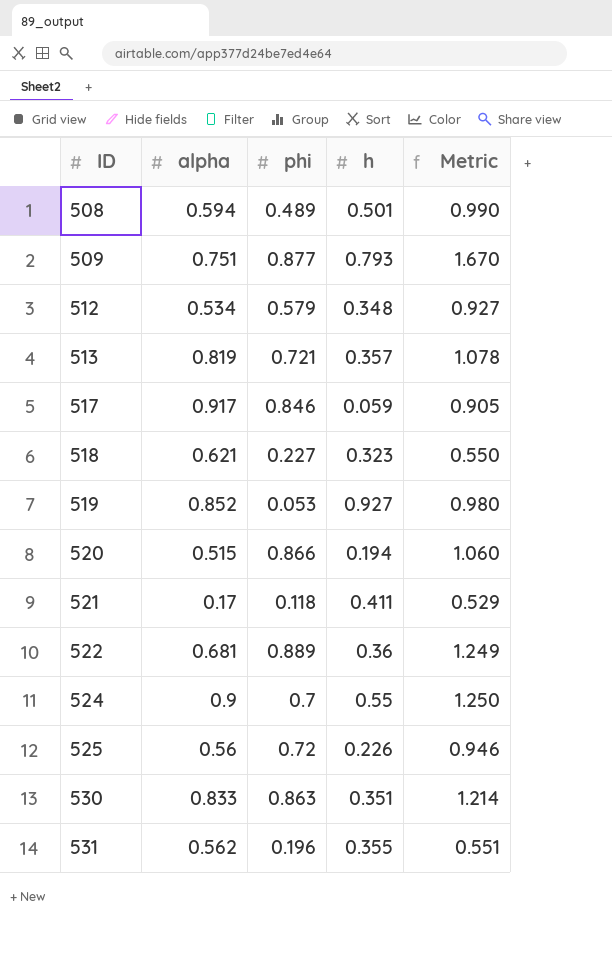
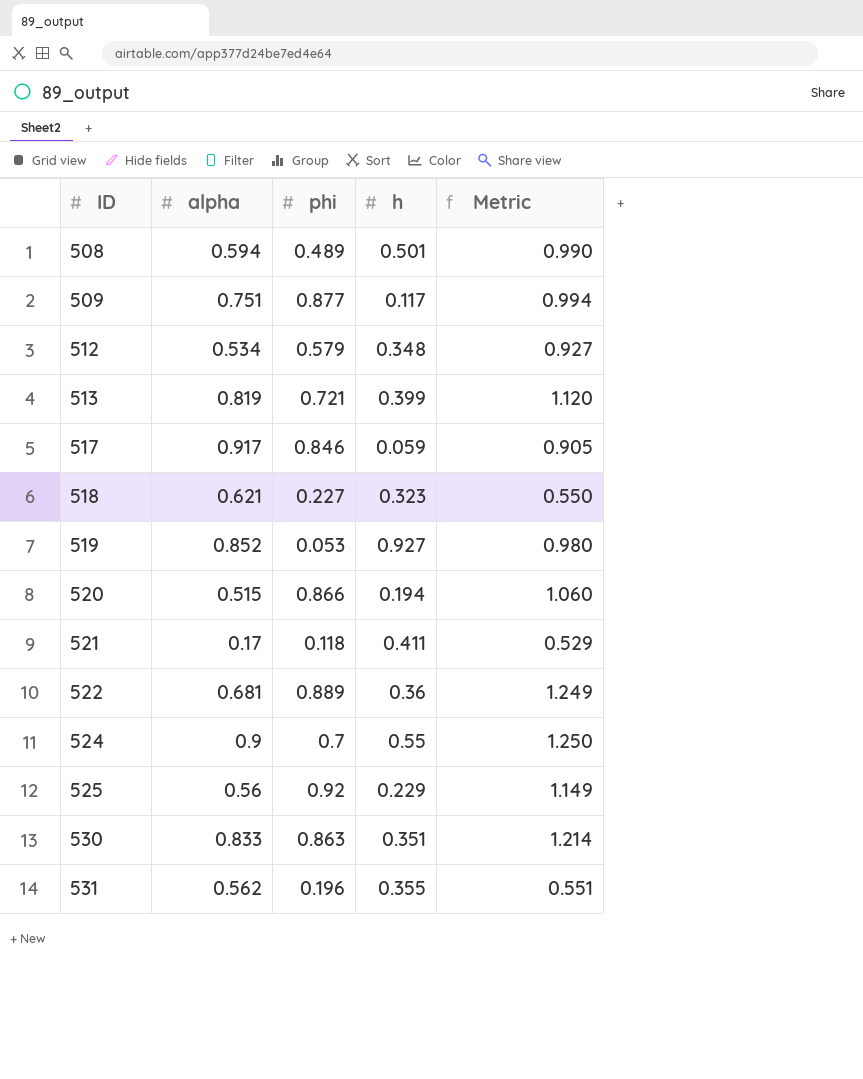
509 | h: 0.793 -> 0.117
509 | Metric: 1.670 -> 0.994
513 | h: 0.357 -> 0.399
513 | Metric: 1.078 -> 1.120
525 | phi: 0.72 -> 0.92
525 | h: 0.226 -> 0.229
525 | Metric: 0.946 -> 1.149

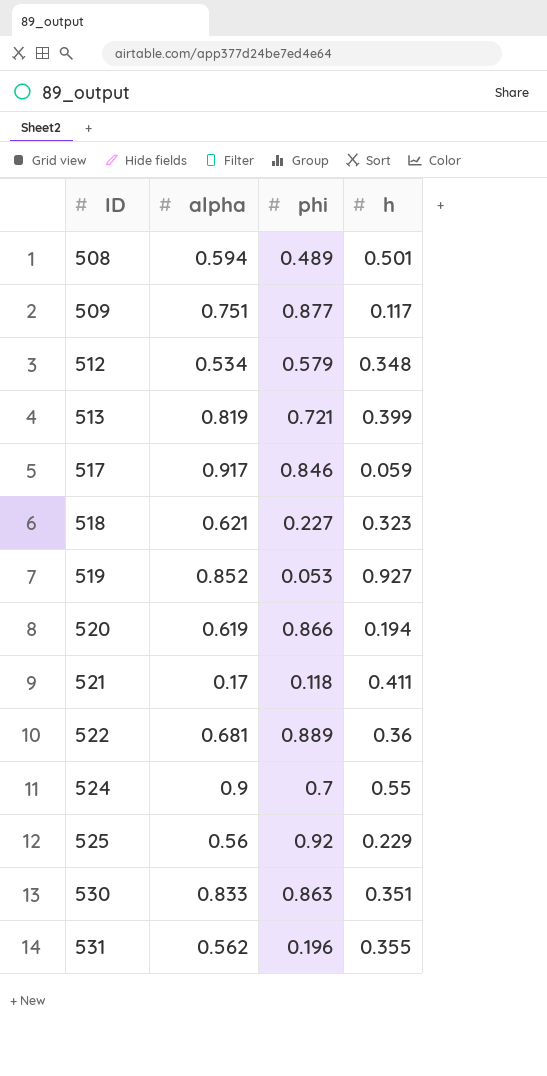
column Metric | formula: [phi] + [h] -> none
520 | alpha: 0.515 -> 0.619

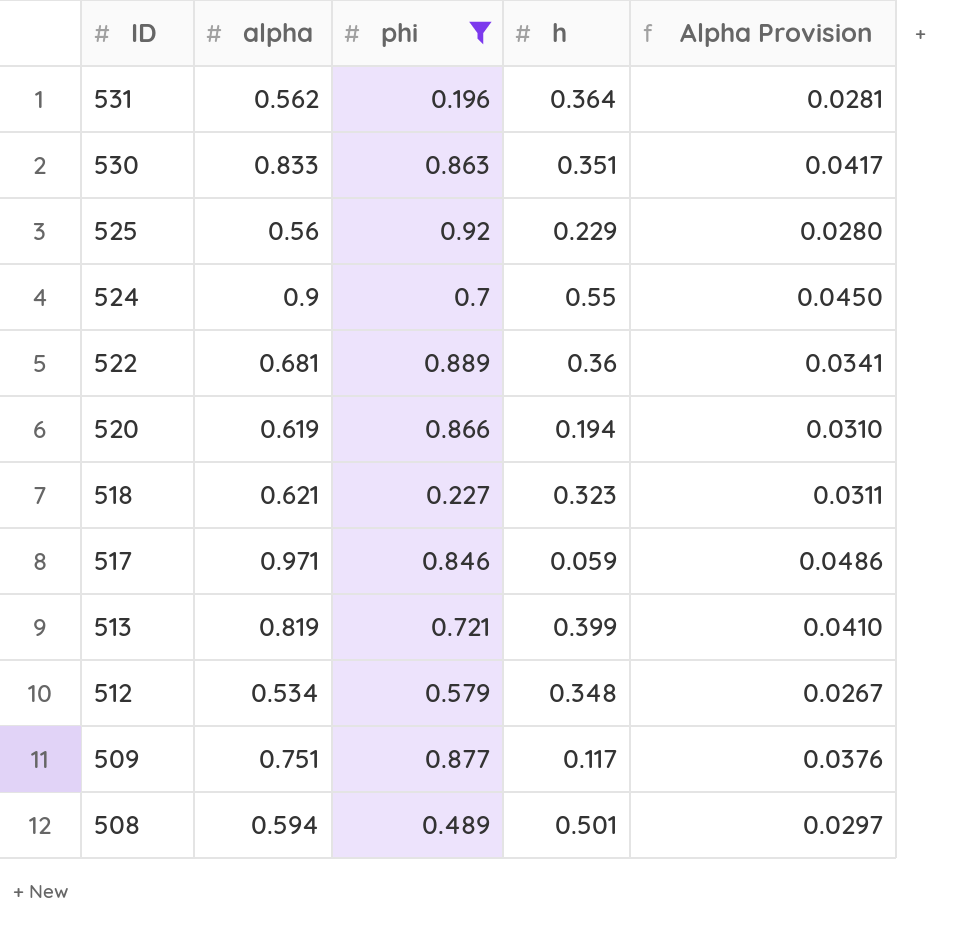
filter: none -> phi >= 0.196
row order: ID ascending -> ID descending
column Alpha Provision | formula: none -> [alpha] * 0.05
531 | h: 0.355 -> 0.364
517 | alpha: 0.917 -> 0.971

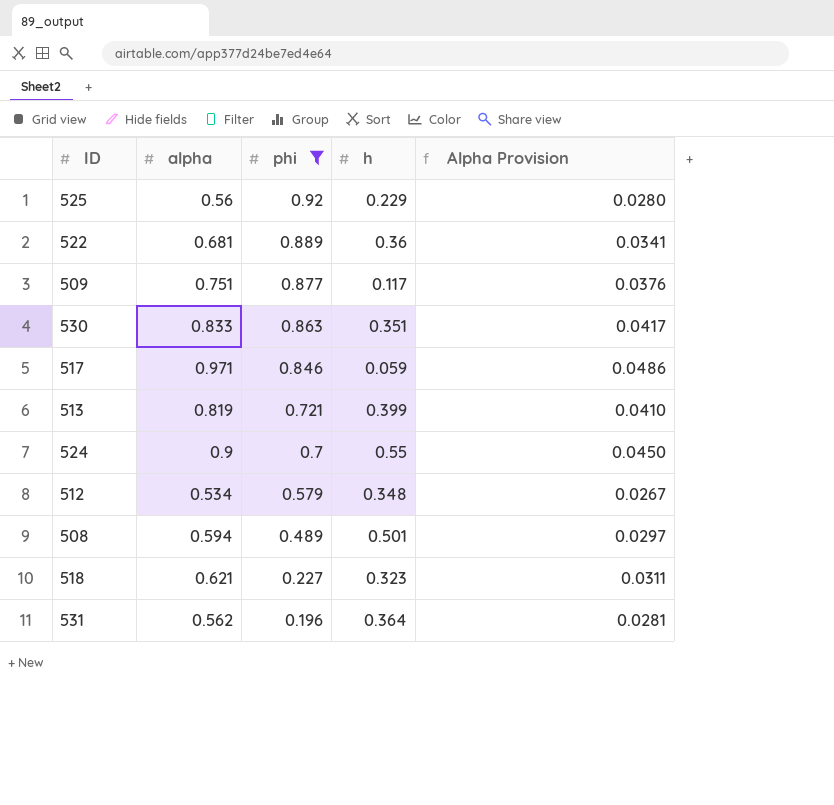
row order: ID descending -> phi descending
row 520: 0.619 | 0.866 | 0.194 | 0.0310 -> none

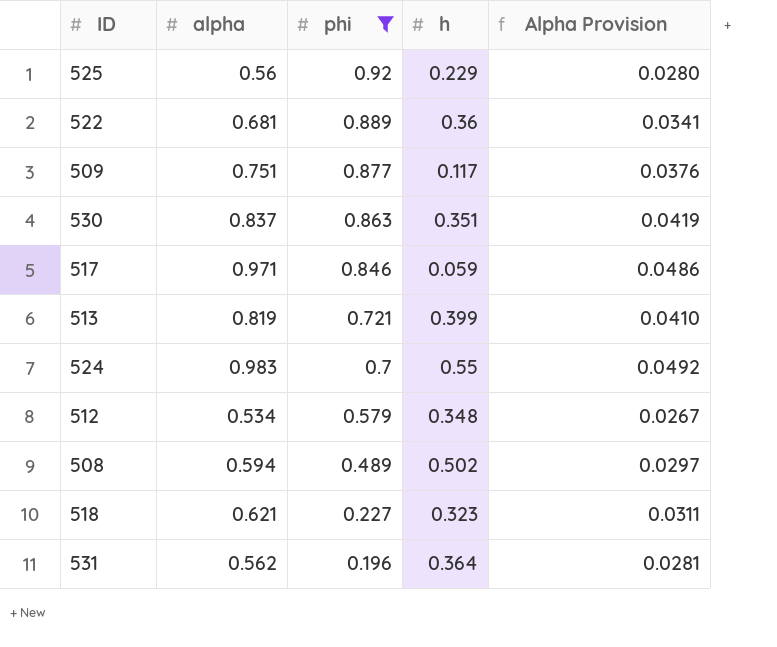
530 | alpha: 0.833 -> 0.837
530 | Alpha Provision: 0.0417 -> 0.0419
524 | alpha: 0.9 -> 0.983
524 | Alpha Provision: 0.0450 -> 0.0492
508 | h: 0.501 -> 0.502

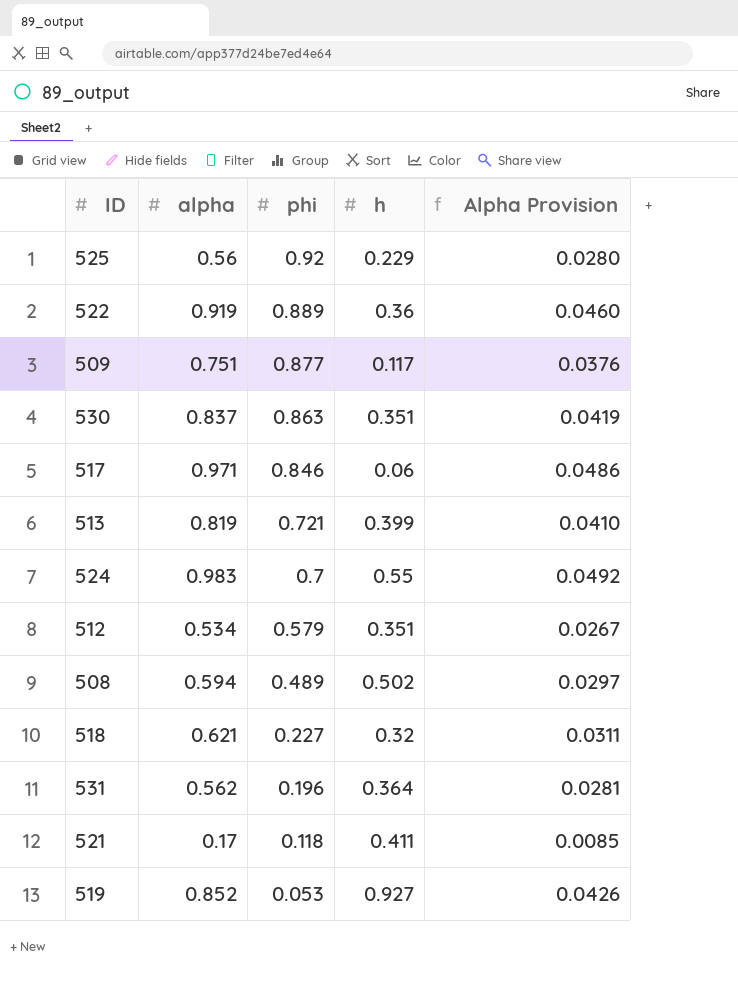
filter: phi >= 0.196 -> none
522 | alpha: 0.681 -> 0.919
522 | Alpha Provision: 0.0341 -> 0.0460
517 | h: 0.059 -> 0.06
512 | h: 0.348 -> 0.351
518 | h: 0.323 -> 0.32

